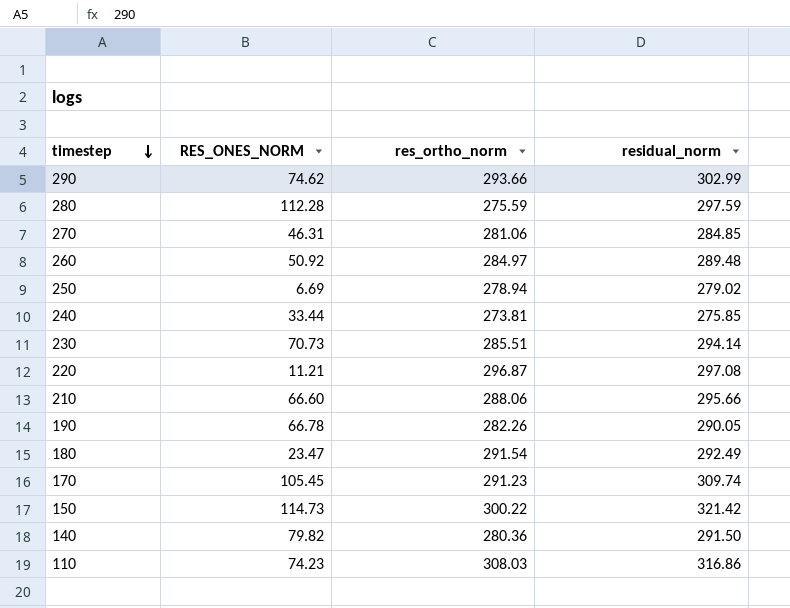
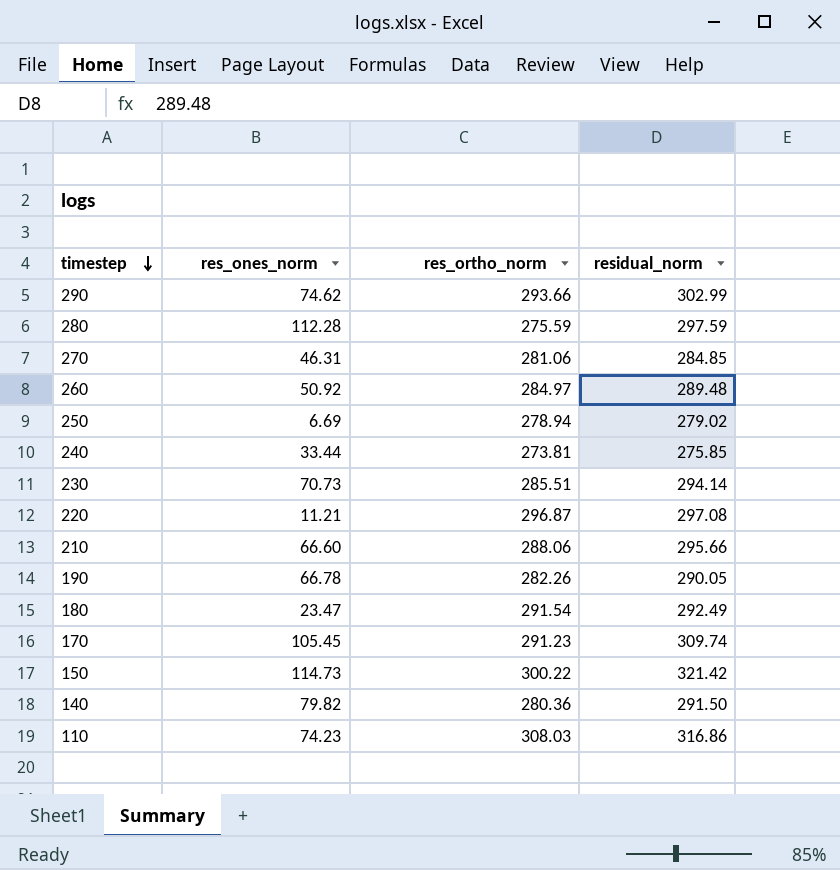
column name: RES_ONES_NORM -> res_ones_norm

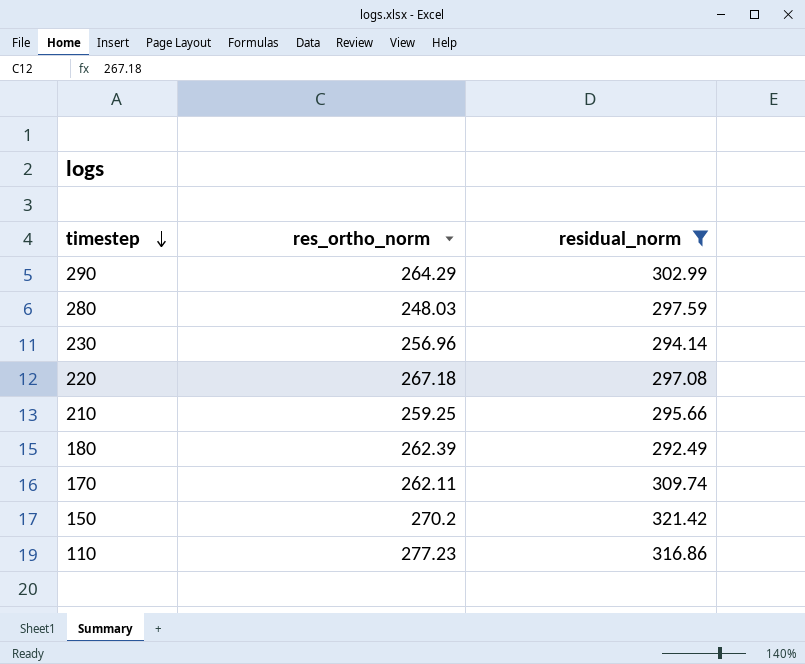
filter: none -> residual_norm >= 292.49
column res_ones_norm | position: 2 -> none
290 | res_ortho_norm: 293.66 -> 264.29
280 | res_ortho_norm: 275.59 -> 248.03
230 | res_ortho_norm: 285.51 -> 256.96
220 | res_ortho_norm: 296.87 -> 267.18
210 | res_ortho_norm: 288.06 -> 259.25
180 | res_ortho_norm: 291.54 -> 262.39
170 | res_ortho_norm: 291.23 -> 262.11
150 | res_ortho_norm: 300.22 -> 270.2
110 | res_ortho_norm: 308.03 -> 277.23

